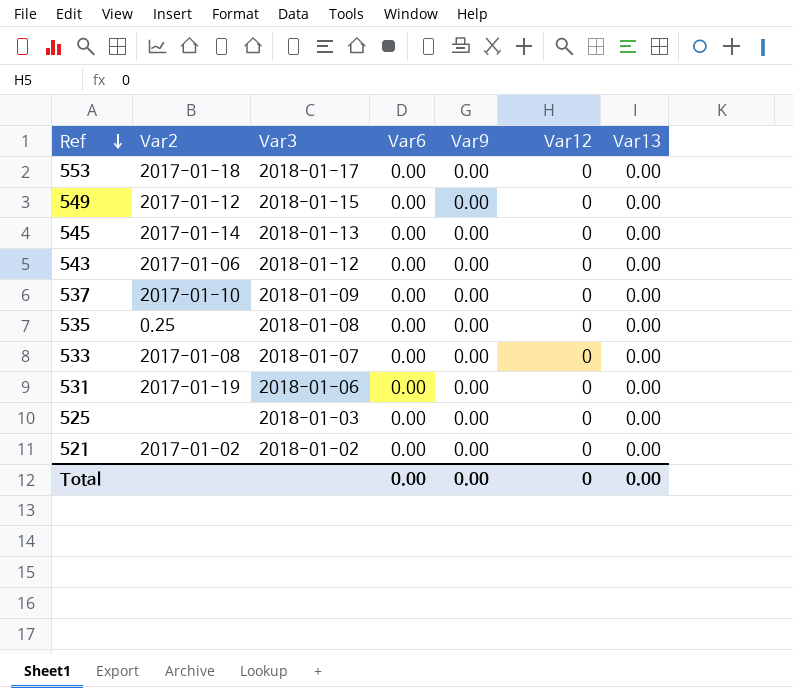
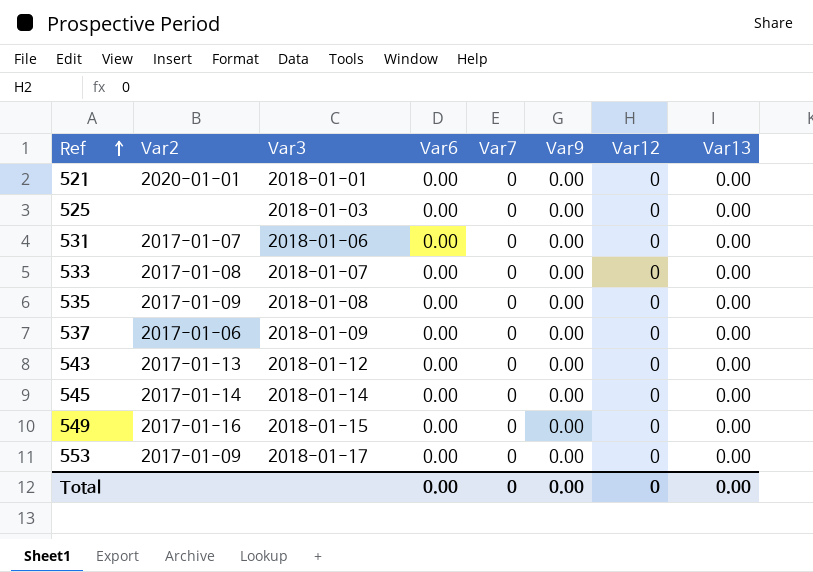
row order: Ref descending -> Ref ascending
column Var7 | position: none -> 5
521 | Var2: 2017-01-02 -> 2020-01-01
521 | Var3: 2018-01-02 -> 2018-01-01
531 | Var2: 2017-01-19 -> 2017-01-07
535 | Var2: 0.25 -> 2017-01-09
537 | Var2: 2017-01-10 -> 2017-01-06
543 | Var2: 2017-01-06 -> 2017-01-13
545 | Var3: 2018-01-13 -> 2018-01-14
549 | Var2: 2017-01-12 -> 2017-01-16
553 | Var2: 2017-01-18 -> 2017-01-09

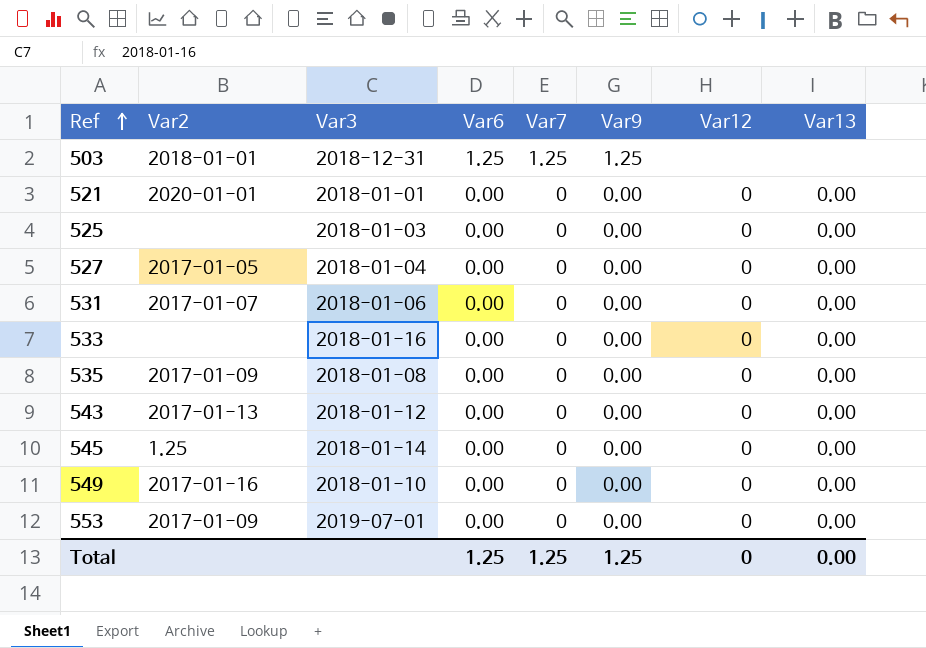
row 537: 2017-01-06 | 2018-01-09 | 0.00 | 0 | 0.00 | 0 | 0.00 -> none
row 503: none -> 2018-01-01 | 2018-12-31 | 1.25 | 1.25 | 1.25 | none | none
row 527: none -> 2017-01-05 | 2018-01-04 | 0.00 | 0 | 0.00 | 0 | 0.00
533 | Var2: 2017-01-08 -> none
533 | Var3: 2018-01-07 -> 2018-01-16
545 | Var2: 2017-01-14 -> 1.25
549 | Var3: 2018-01-15 -> 2018-01-10
553 | Var3: 2018-01-17 -> 2019-07-01
Total | Var6: 0.00 -> 1.25
Total | Var7: 0 -> 1.25
Total | Var9: 0.00 -> 1.25

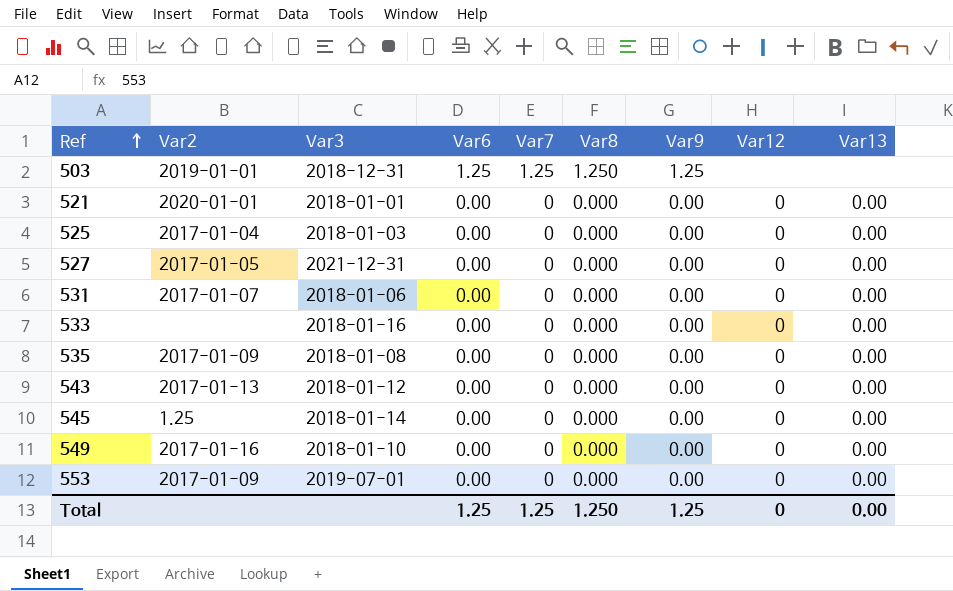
column Var8 | position: none -> 6
503 | Var2: 2018-01-01 -> 2019-01-01
525 | Var2: none -> 2017-01-04
527 | Var3: 2018-01-04 -> 2021-12-31

